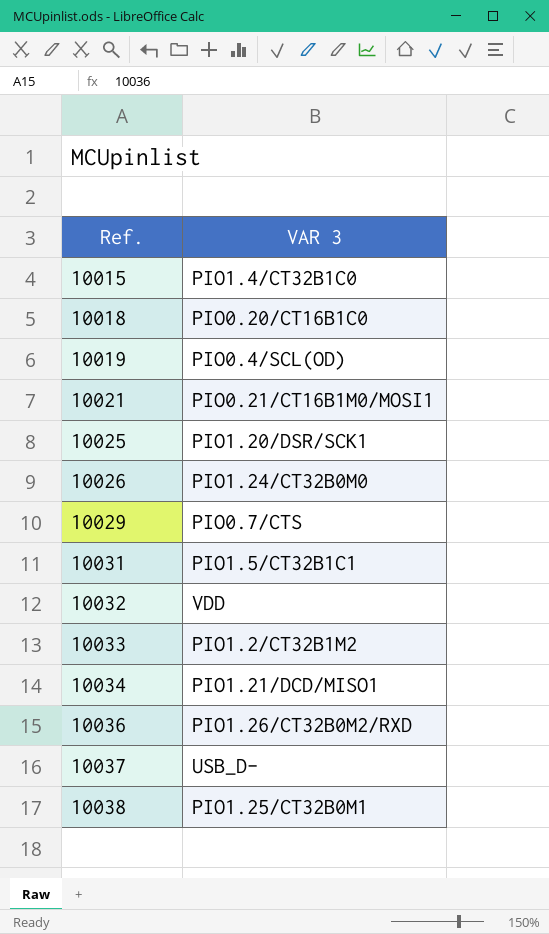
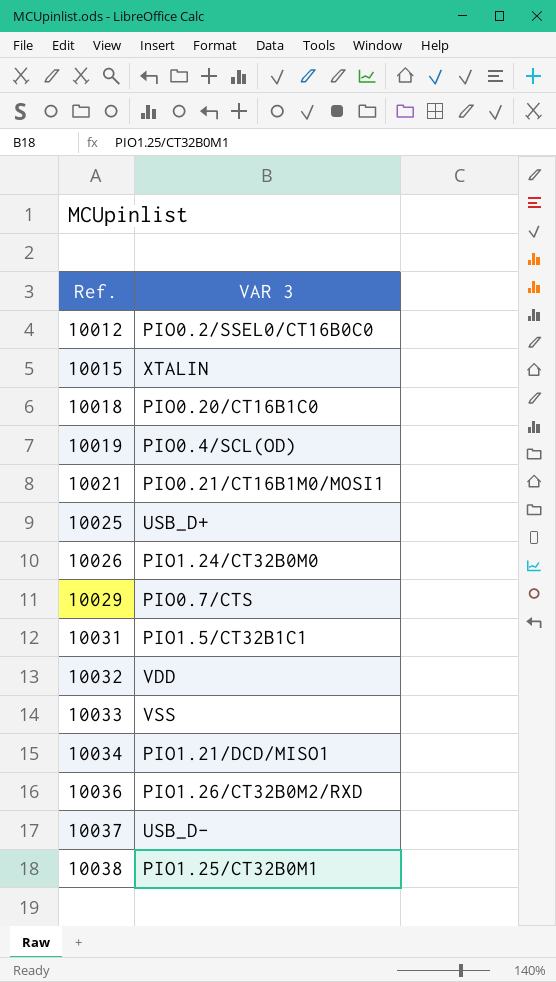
row 10012: none -> PIO0.2/SSEL0/CT16B0C0
10015 | VAR 3: PIO1.4/CT32B1C0 -> XTALIN
10025 | VAR 3: PIO1.20/DSR/SCK1 -> USB_D+
10033 | VAR 3: PIO1.2/CT32B1M2 -> VSS

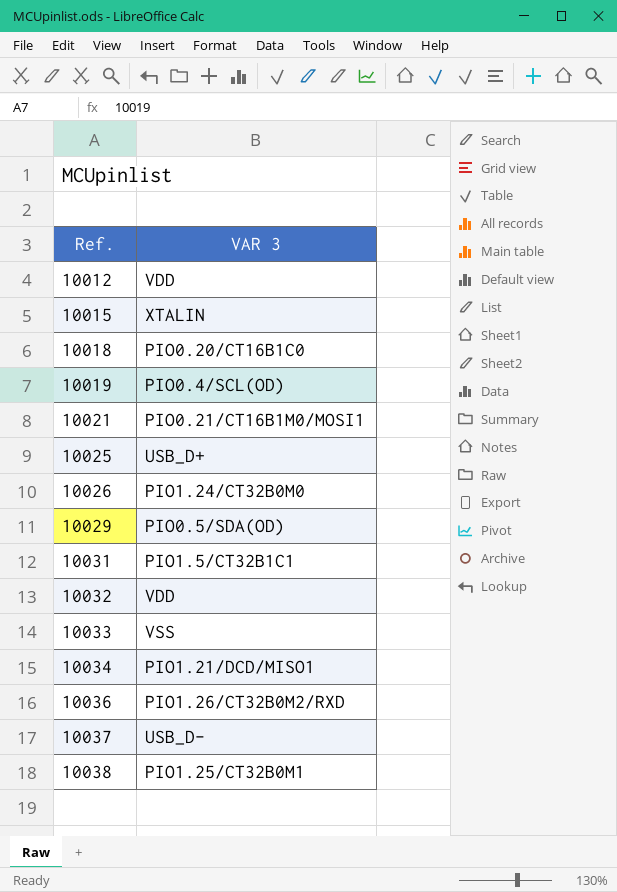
10012 | VAR 3: PIO0.2/SSEL0/CT16B0C0 -> VDD
10029 | VAR 3: PIO0.7/CTS -> PIO0.5/SDA(OD)

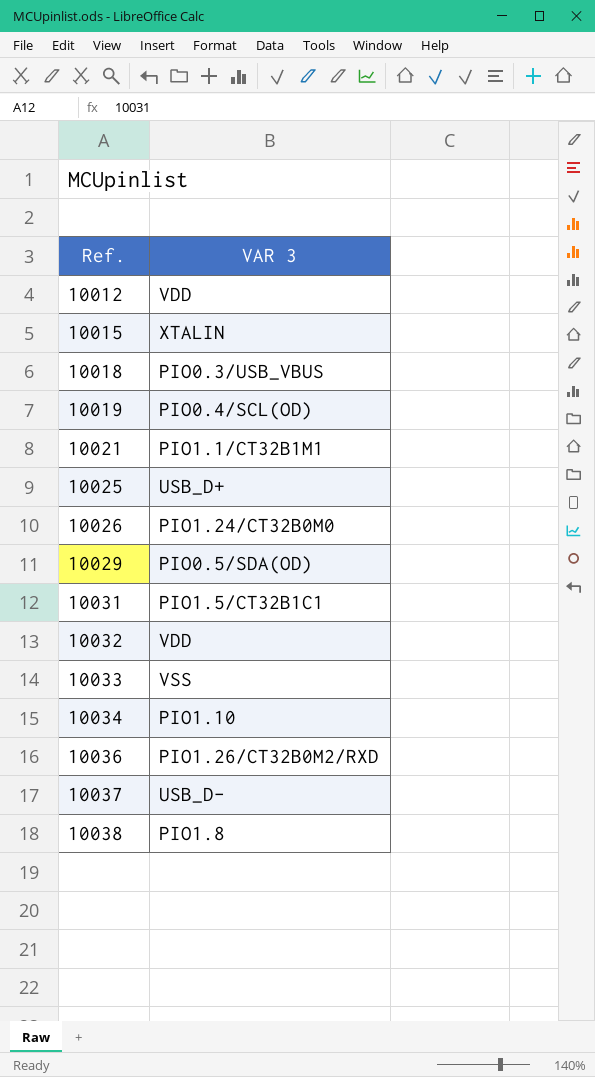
10018 | VAR 3: PIO0.20/CT16B1C0 -> PIO0.3/USB_VBUS
10021 | VAR 3: PIO0.21/CT16B1M0/MOSI1 -> PIO1.1/CT32B1M1
10034 | VAR 3: PIO1.21/DCD/MISO1 -> PIO1.10
10038 | VAR 3: PIO1.25/CT32B0M1 -> PIO1.8

